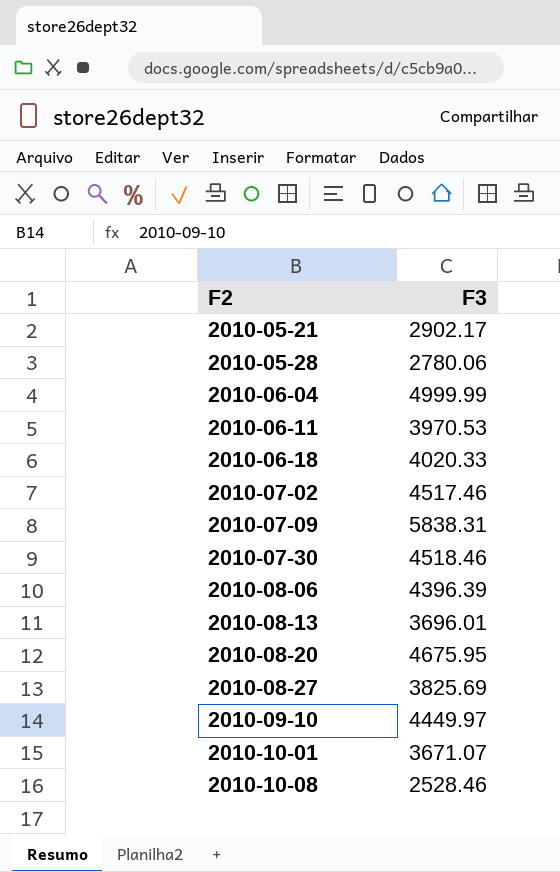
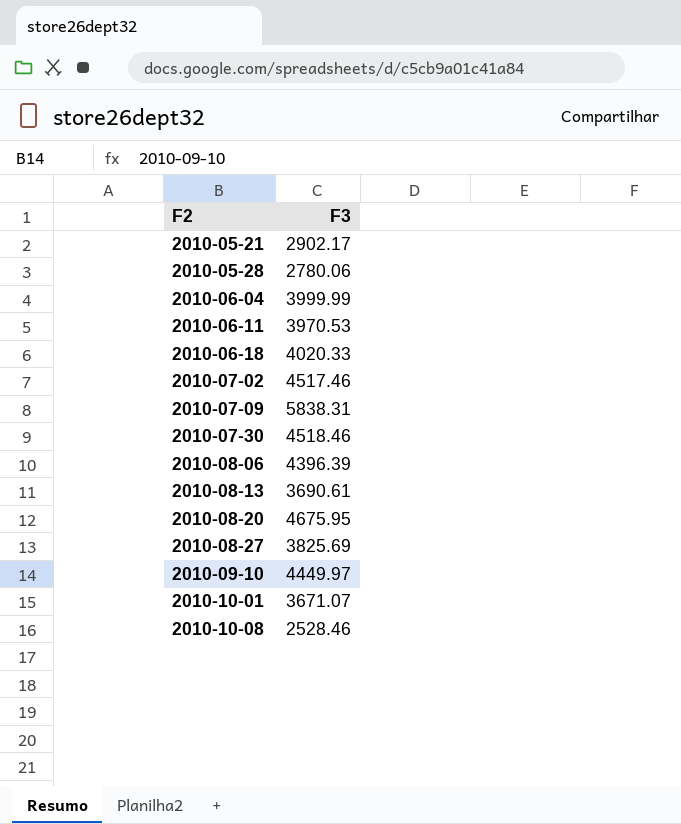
2010-06-04 | F3: 4999.99 -> 3999.99
2010-08-13 | F3: 3696.01 -> 3690.61

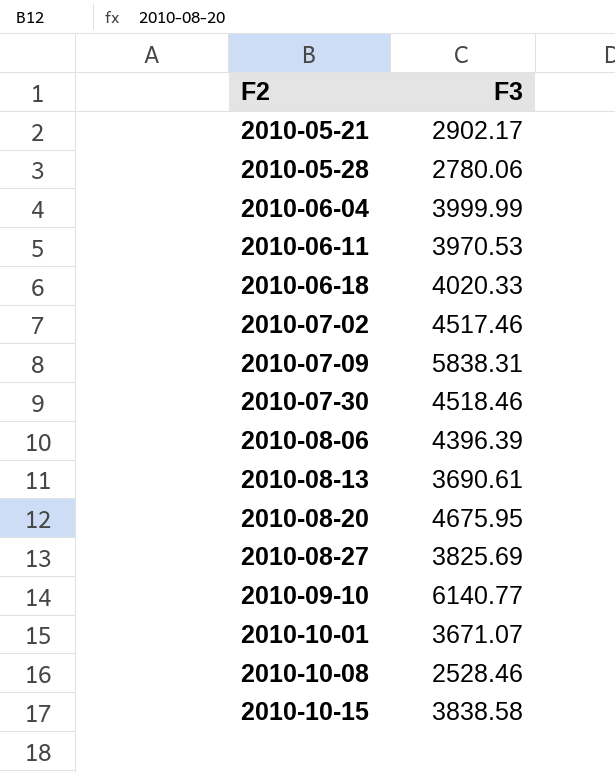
2010-09-10 | F3: 4449.97 -> 6140.77
row 2010-10-15: none -> 3838.58

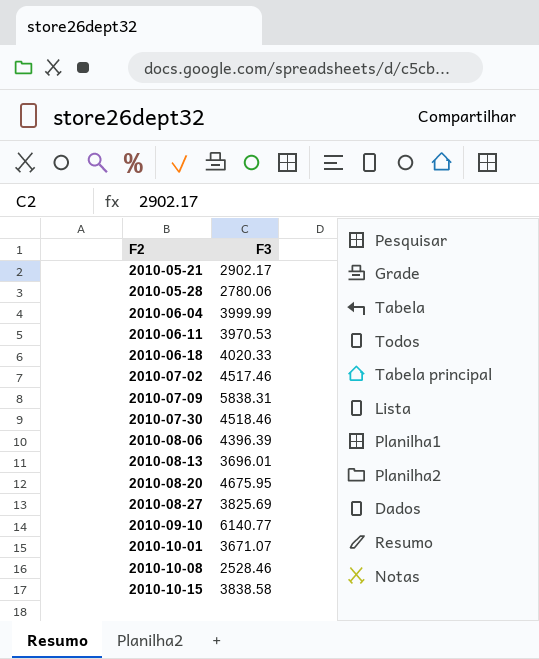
2010-08-13 | F3: 3690.61 -> 3696.01

